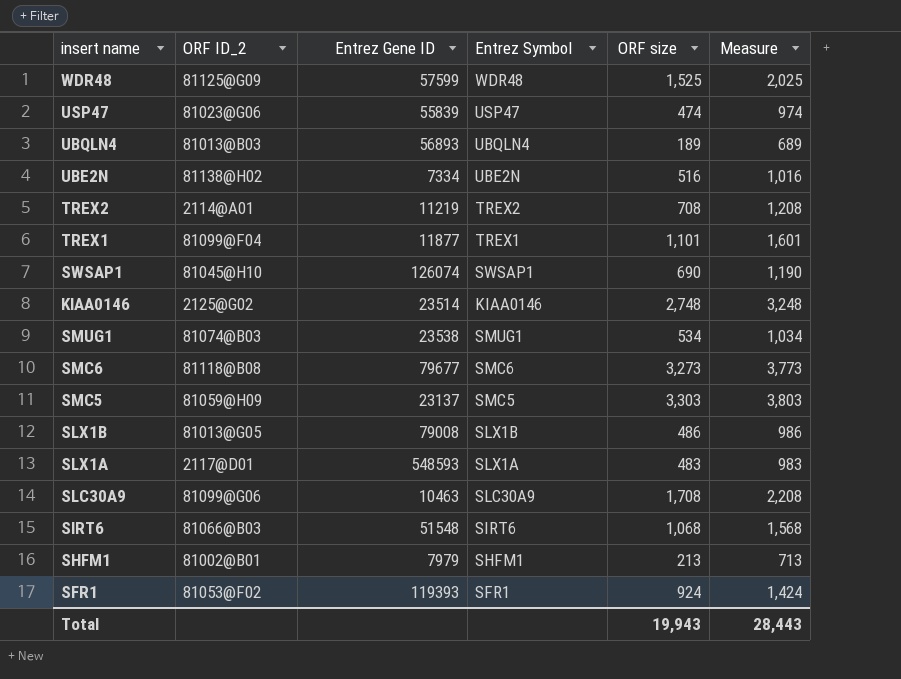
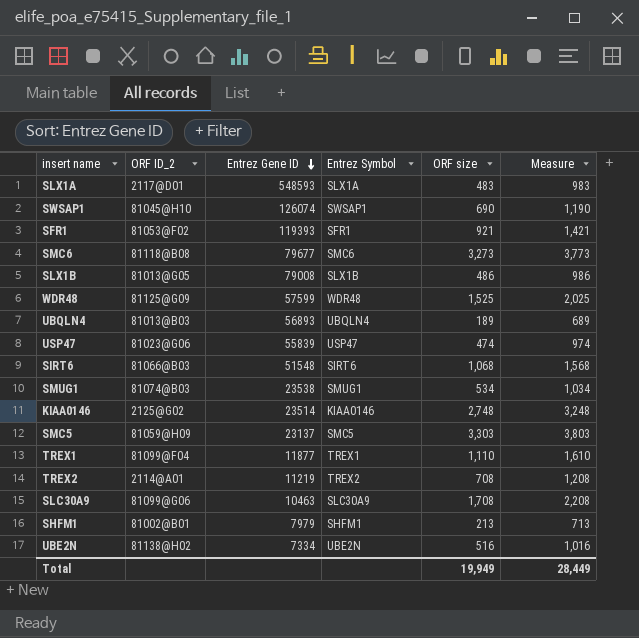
row order: none -> Entrez Gene ID descending
SFR1 | ORF size: 924 -> 921
SFR1 | Measure: 1,424 -> 1,421
TREX1 | ORF size: 1,101 -> 1,110
TREX1 | Measure: 1,601 -> 1,610
Total | ORF size: 19,943 -> 19,949
Total | Measure: 28,443 -> 28,449

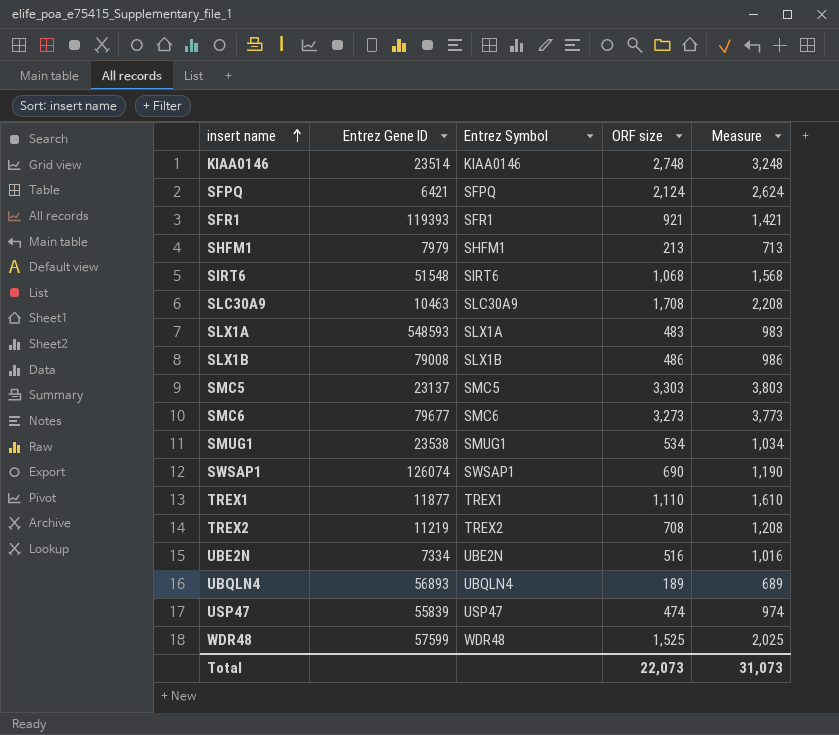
row order: Entrez Gene ID descending -> insert name ascending
column ORF ID_2 | position: 2 -> none
row SFPQ: none -> 6421 | SFPQ | 2,124 | 2,624
Total | ORF size: 19,949 -> 22,073
Total | Measure: 28,449 -> 31,073

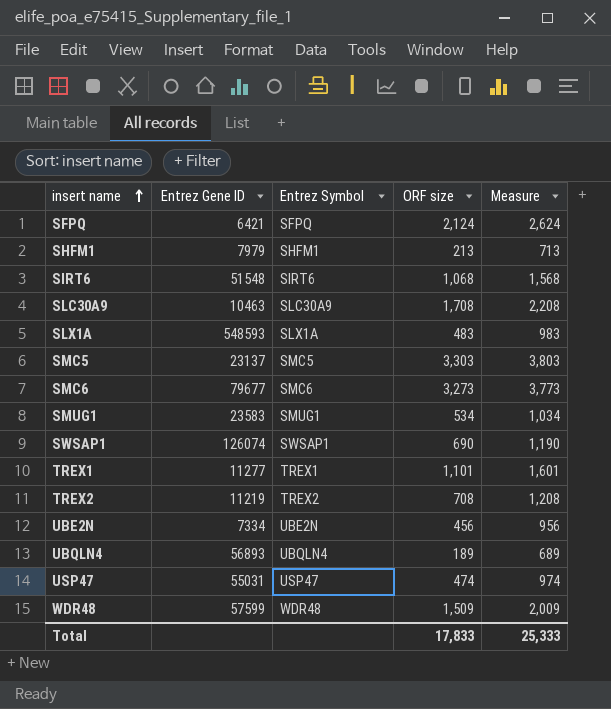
row KIAA0146: 23514 | KIAA0146 | 2,748 | 3,248 -> none
row SFR1: 119393 | SFR1 | 921 | 1,421 -> none
row SLX1B: 79008 | SLX1B | 486 | 986 -> none
SMUG1 | Entrez Gene ID: 23538 -> 23583
TREX1 | Entrez Gene ID: 11877 -> 11277
TREX1 | ORF size: 1,110 -> 1,101
TREX1 | Measure: 1,610 -> 1,601
UBE2N | ORF size: 516 -> 456
UBE2N | Measure: 1,016 -> 956
USP47 | Entrez Gene ID: 55839 -> 55031
WDR48 | ORF size: 1,525 -> 1,509
WDR48 | Measure: 2,025 -> 2,009
Total | ORF size: 22,073 -> 17,833
Total | Measure: 31,073 -> 25,333

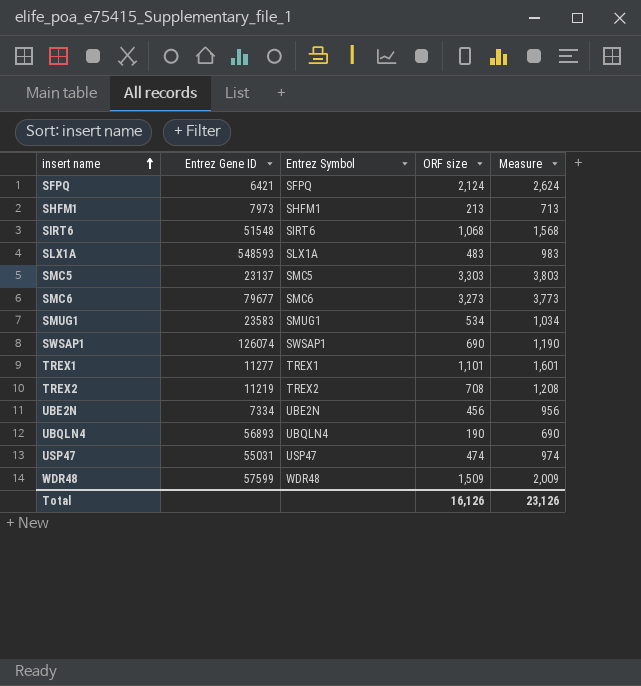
row SLC30A9: 10463 | SLC30A9 | 1,708 | 2,208 -> none
SHFM1 | Entrez Gene ID: 7979 -> 7973
UBQLN4 | ORF size: 189 -> 190
UBQLN4 | Measure: 689 -> 690
Total | ORF size: 17,833 -> 16,126
Total | Measure: 25,333 -> 23,126

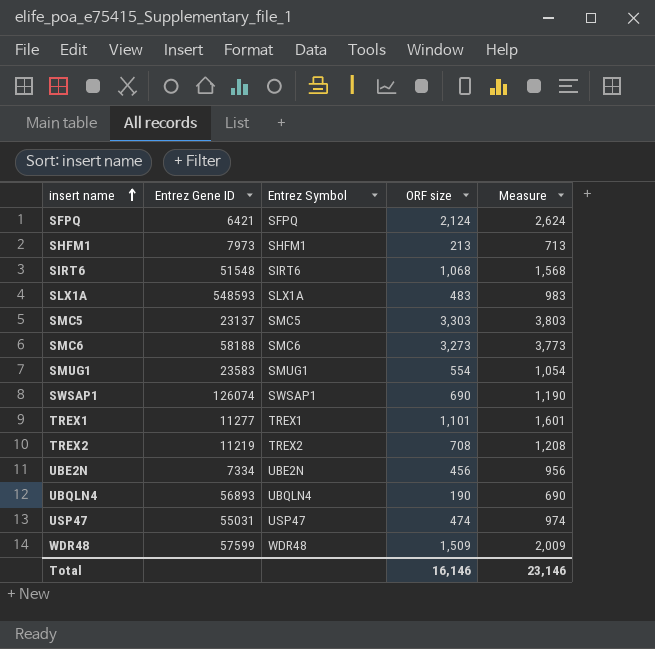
SMC6 | Entrez Gene ID: 79677 -> 58188
SMUG1 | ORF size: 534 -> 554
SMUG1 | Measure: 1,034 -> 1,054
Total | ORF size: 16,126 -> 16,146
Total | Measure: 23,126 -> 23,146

